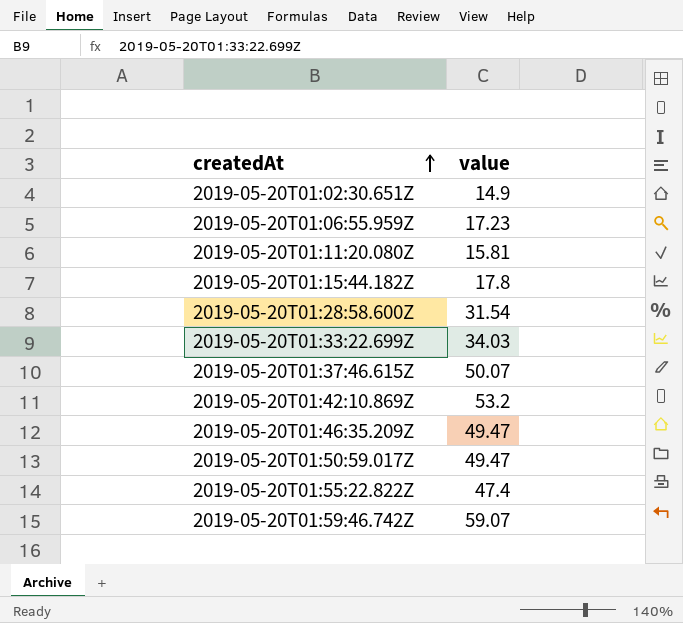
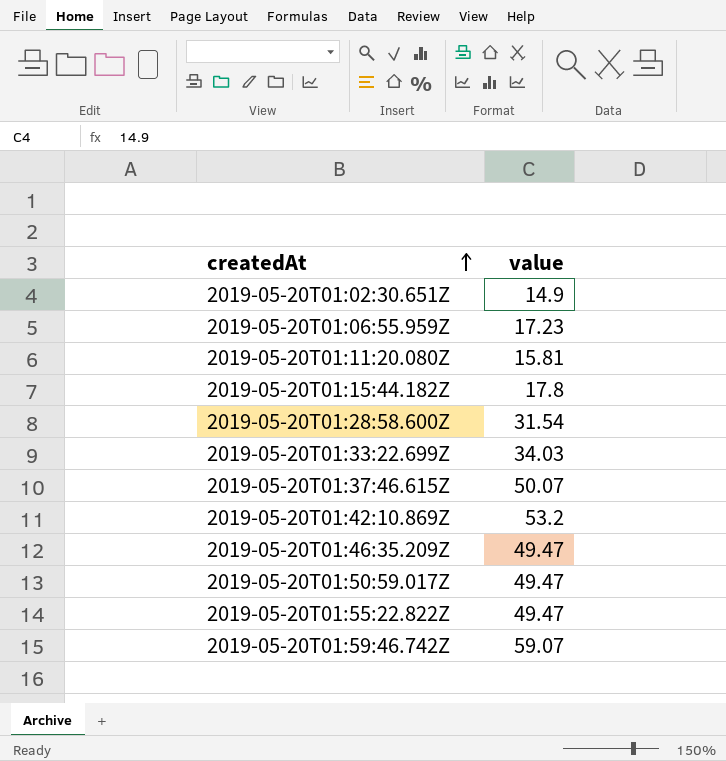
2019-05-20T01:55:22.822Z | value: 47.4 -> 49.47

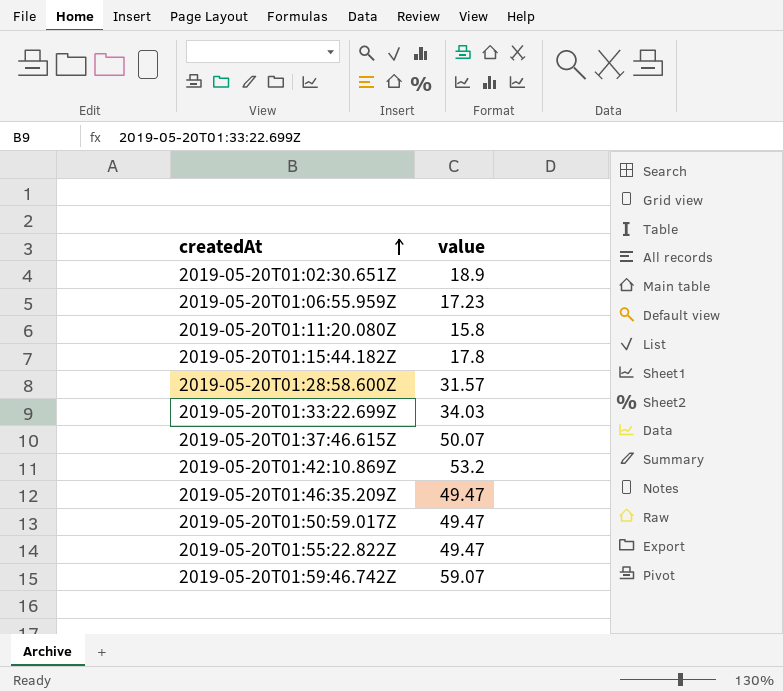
2019-05-20T01:02:30.651Z | value: 14.9 -> 18.9
2019-05-20T01:11:20.080Z | value: 15.81 -> 15.8
2019-05-20T01:28:58.600Z | value: 31.54 -> 31.57

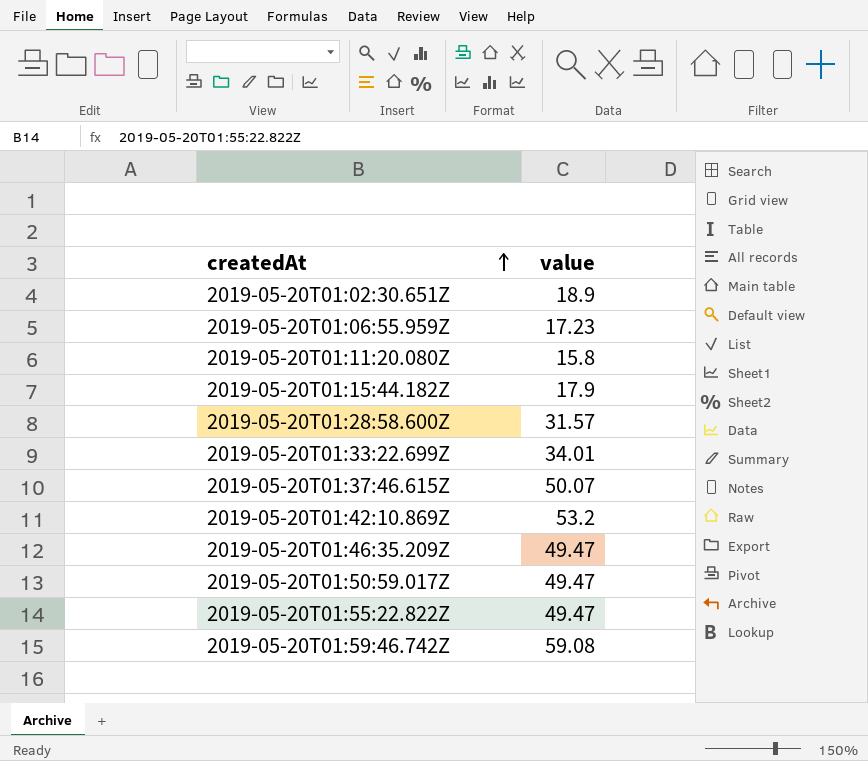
2019-05-20T01:15:44.182Z | value: 17.8 -> 17.9
2019-05-20T01:33:22.699Z | value: 34.03 -> 34.01
2019-05-20T01:59:46.742Z | value: 59.07 -> 59.08

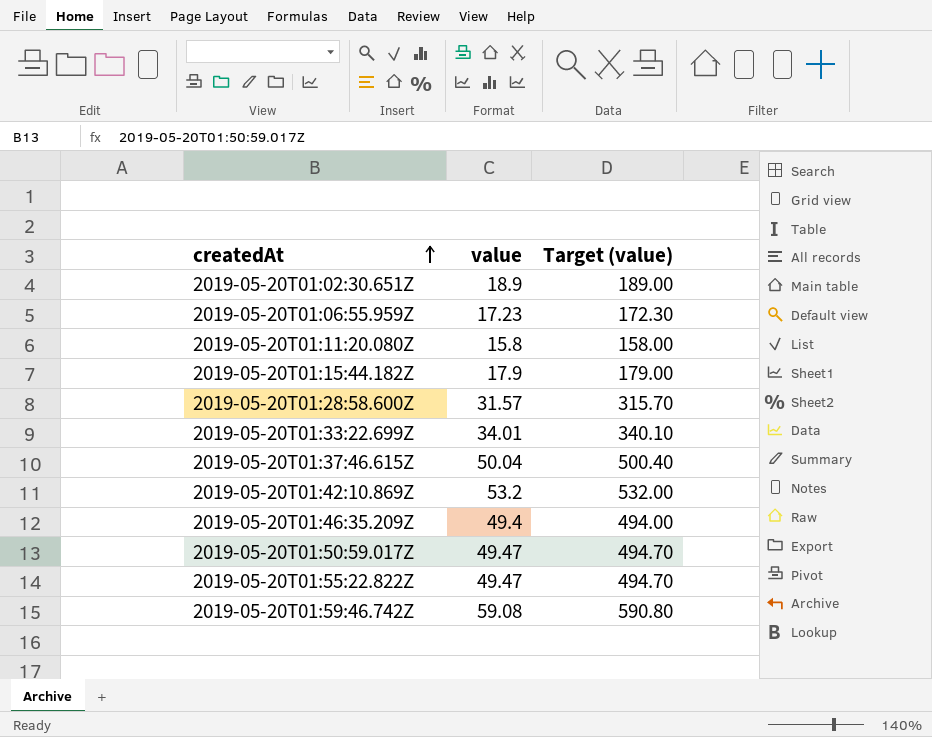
column Target (value) | formula: none -> [value] * 10
2019-05-20T01:37:46.615Z | value: 50.07 -> 50.04
2019-05-20T01:46:35.209Z | value: 49.47 -> 49.4

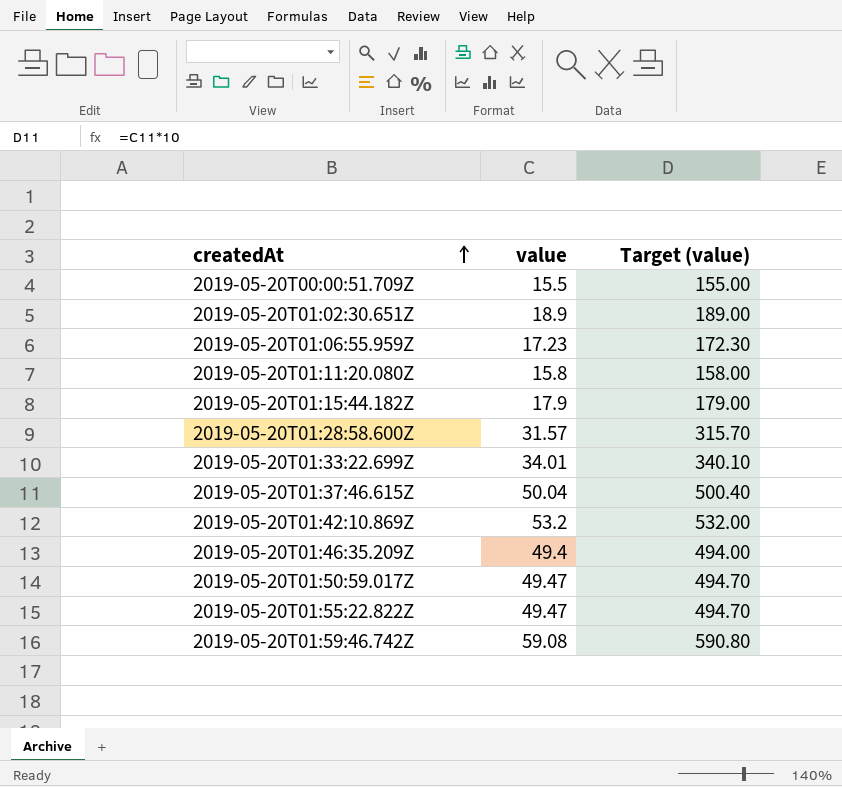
row 2019-05-20T00:00:51.709Z: none -> 15.5 | 155.00

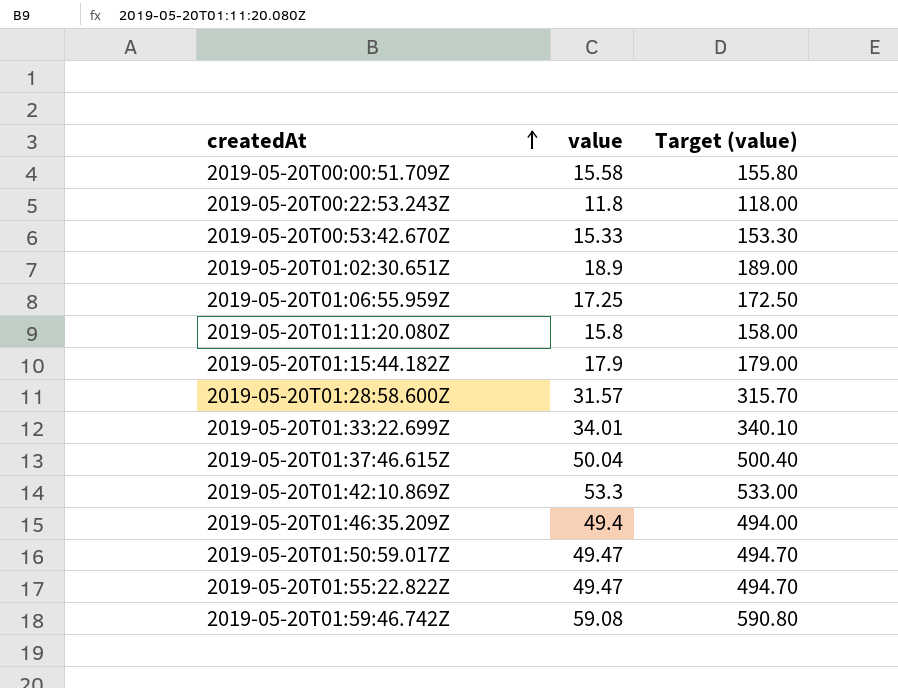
2019-05-20T00:00:51.709Z | value: 15.5 -> 15.58
2019-05-20T00:00:51.709Z | Target (value): 155.00 -> 155.80
row 2019-05-20T00:22:53.243Z: none -> 11.8 | 118.00
row 2019-05-20T00:53:42.670Z: none -> 15.33 | 153.30
2019-05-20T01:06:55.959Z | value: 17.23 -> 17.25
2019-05-20T01:06:55.959Z | Target (value): 172.30 -> 172.50
2019-05-20T01:42:10.869Z | value: 53.2 -> 53.3
2019-05-20T01:42:10.869Z | Target (value): 532.00 -> 533.00

